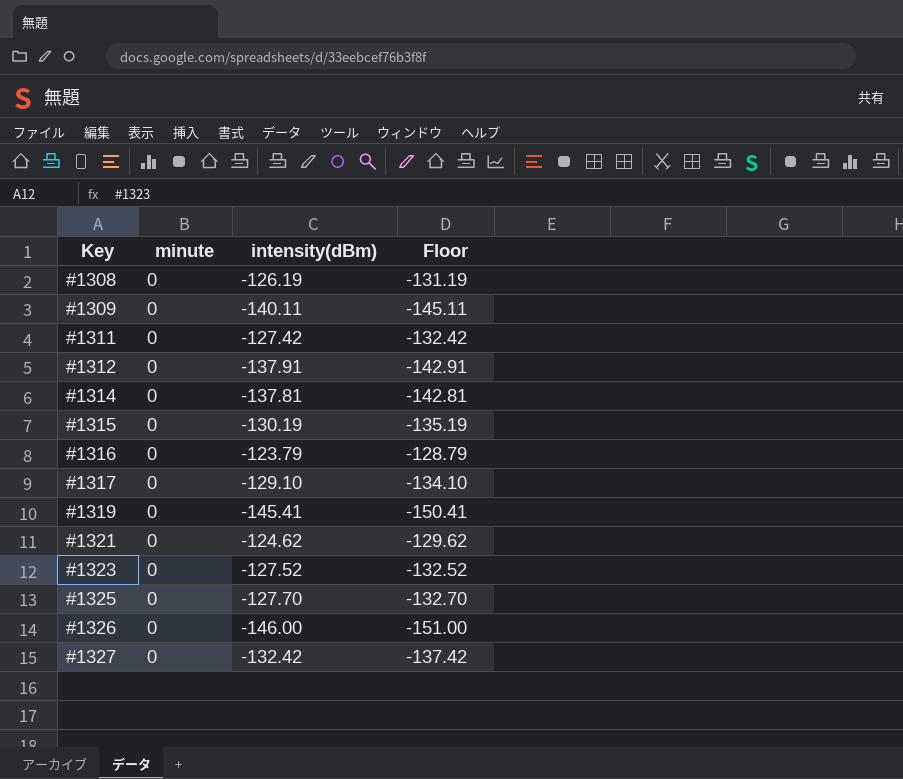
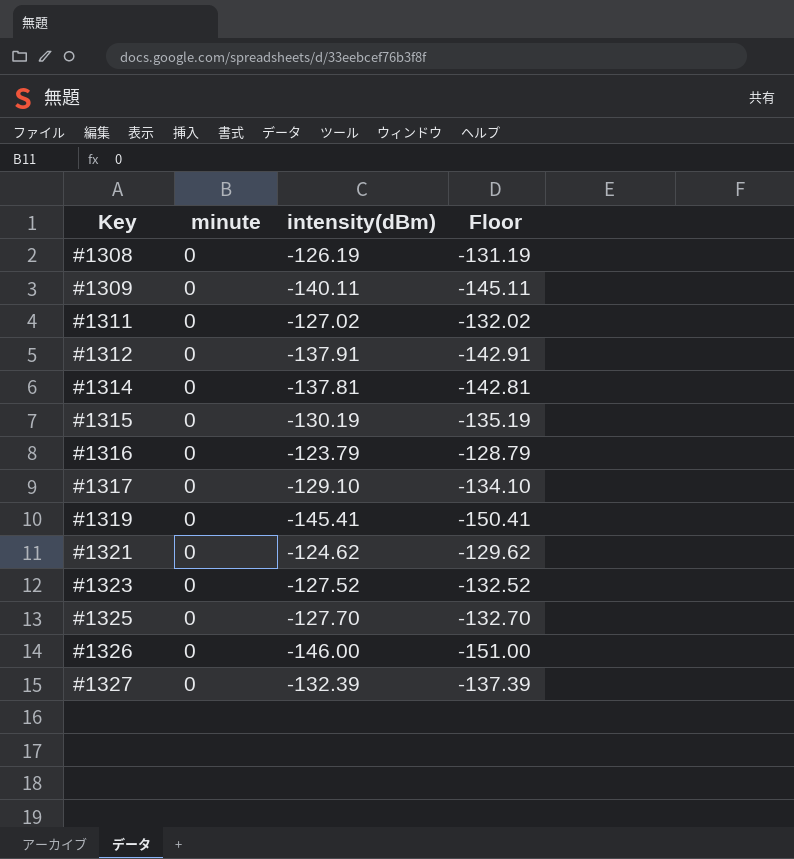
#1311 | intensity(dBm): -127.42 -> -127.02
#1311 | Floor: -132.42 -> -132.02
#1327 | intensity(dBm): -132.42 -> -132.39
#1327 | Floor: -137.42 -> -137.39

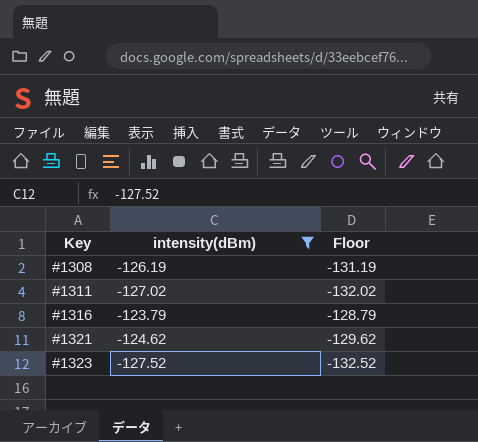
filter: none -> intensity(dBm) >= -127.52
column minute | position: 2 -> none

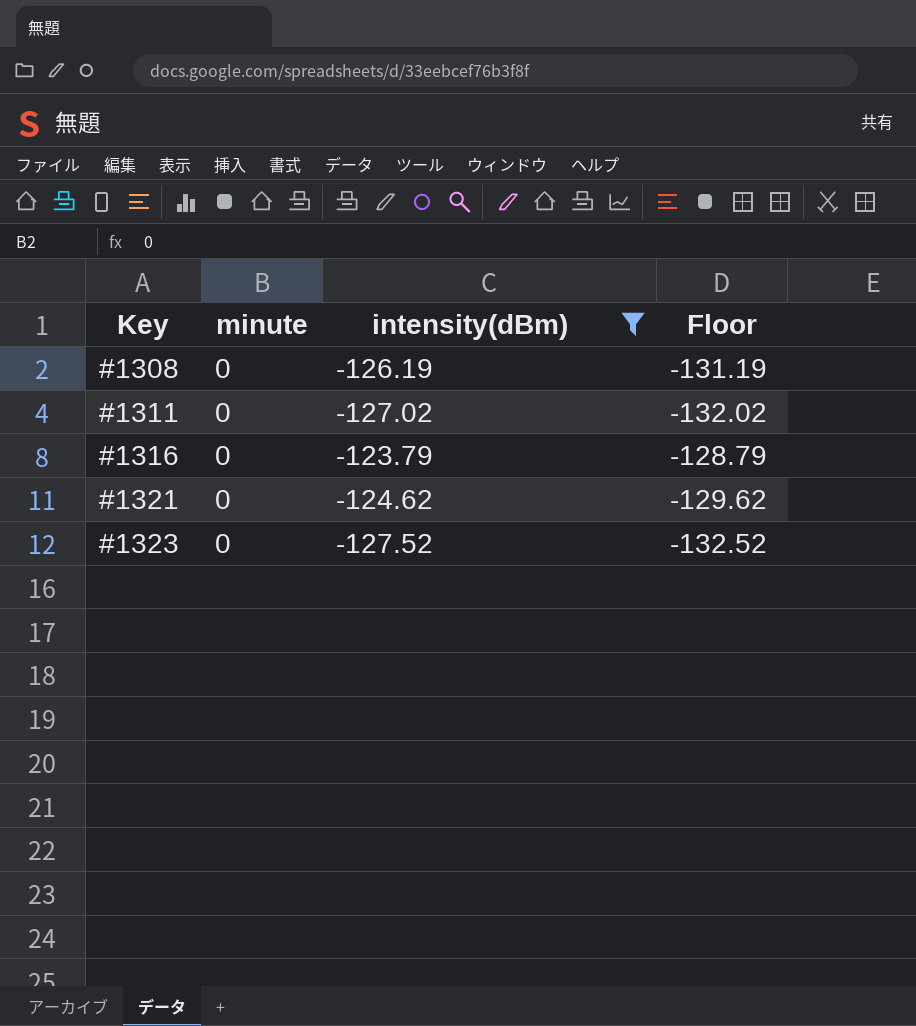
column minute | position: none -> 2

